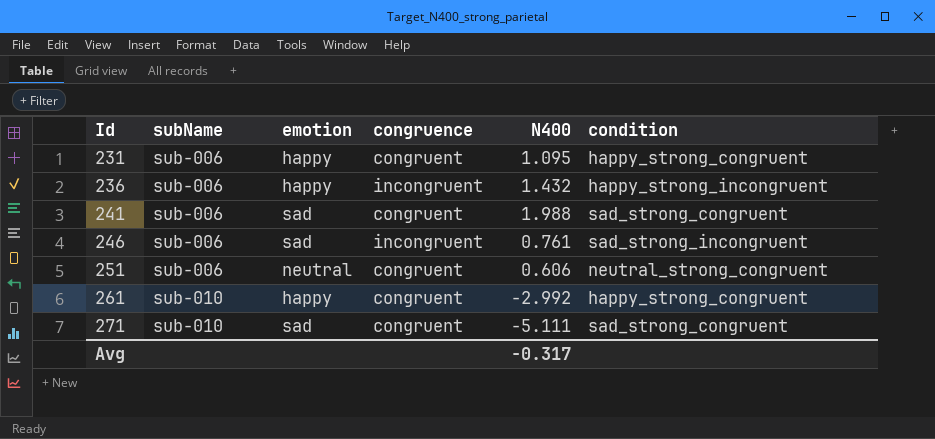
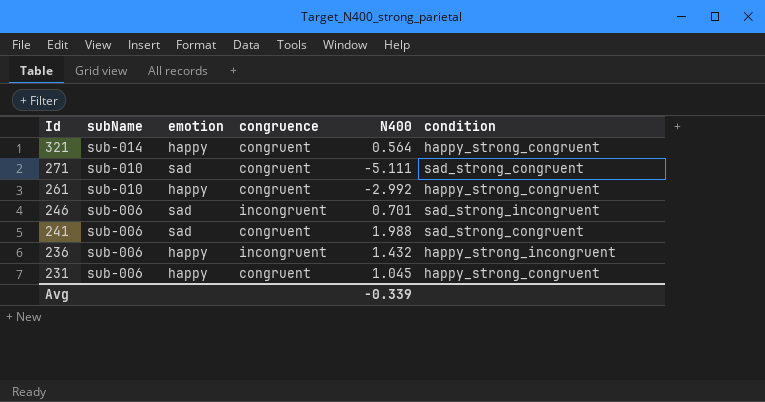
row order: Id ascending -> Id descending
row 251: sub-006 | neutral | congruent | 0.606 | neutral_strong_congruent -> none
row 321: none -> sub-014 | happy | congruent | 0.564 | happy_strong_congruent
246 | N400: 0.761 -> 0.701
231 | N400: 1.095 -> 1.045
Avg | N400: -0.317 -> -0.339

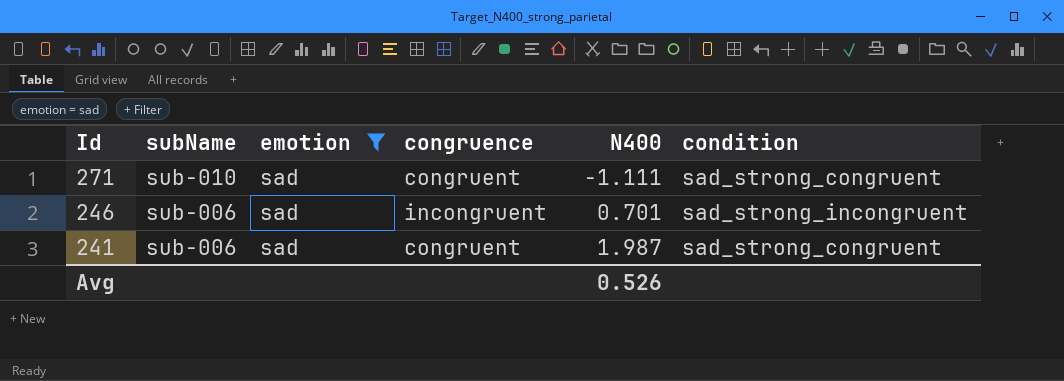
filter: none -> emotion = sad
271 | N400: -5.111 -> -1.111
241 | N400: 1.988 -> 1.987
Avg | N400: -0.339 -> 0.526

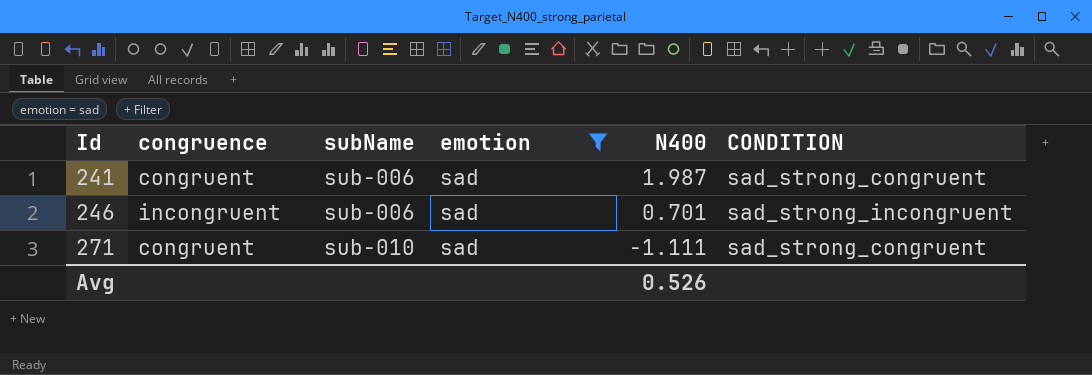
row order: Id descending -> Id ascending
column congruence | position: 4 -> 2
column name: condition -> CONDITION

